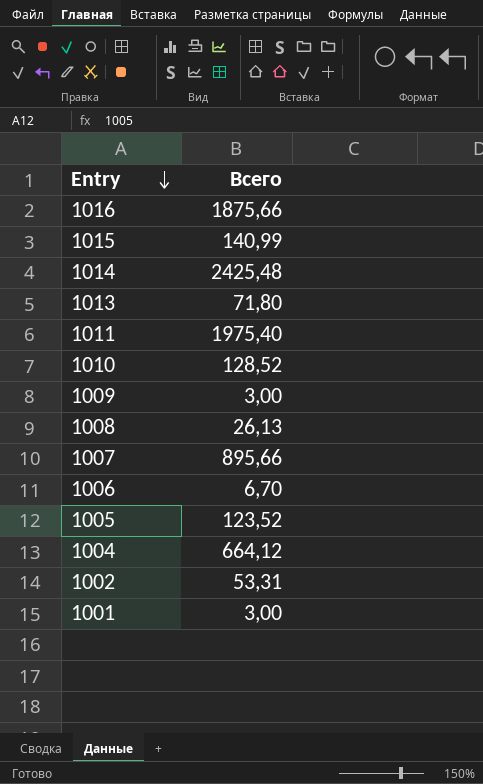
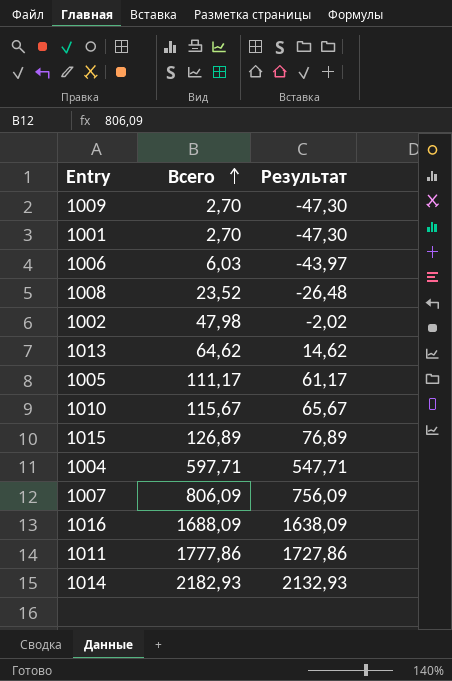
row order: Entry descending -> Всего ascending
column Результат | formula: none -> [Всего] - 50
1009 | Всего: 3,00 -> 2,70
1001 | Всего: 3,00 -> 2,70
1006 | Всего: 6,70 -> 6,03
1008 | Всего: 26,13 -> 23,52
1002 | Всего: 53,31 -> 47,98
1013 | Всего: 71,80 -> 64,62
1005 | Всего: 123,52 -> 111,17
1010 | Всего: 128,52 -> 115,67
1015 | Всего: 140,99 -> 126,89
1004 | Всего: 664,12 -> 597,71
1007 | Всего: 895,66 -> 806,09
1016 | Всего: 1875,66 -> 1688,09
1011 | Всего: 1975,40 -> 1777,86
1014 | Всего: 2425,48 -> 2182,93

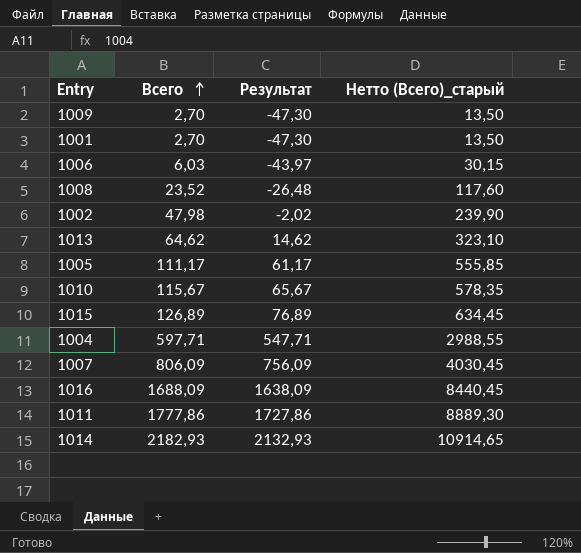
column Нетто (Всего)_старый | formula: none -> [Всего] * 5

